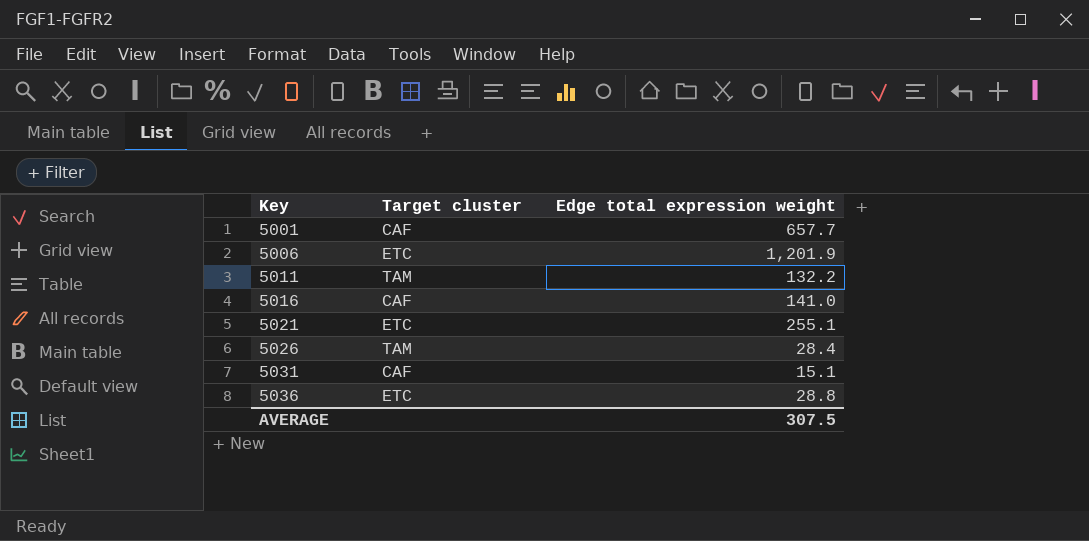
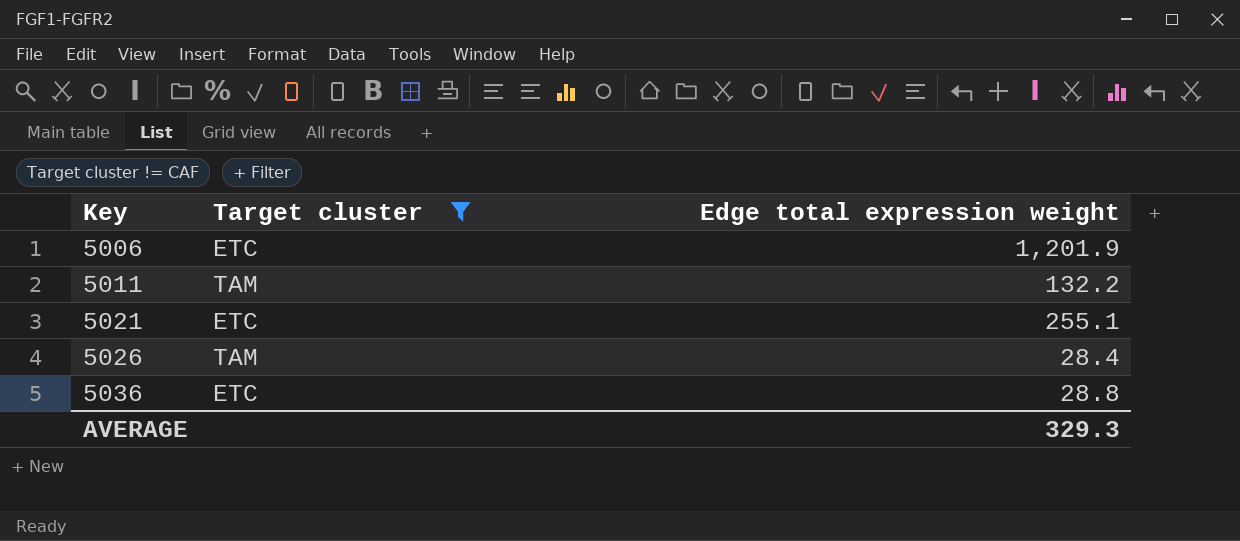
filter: none -> Target cluster != CAF
AVERAGE | Edge total expression weight: 307.5 -> 329.3

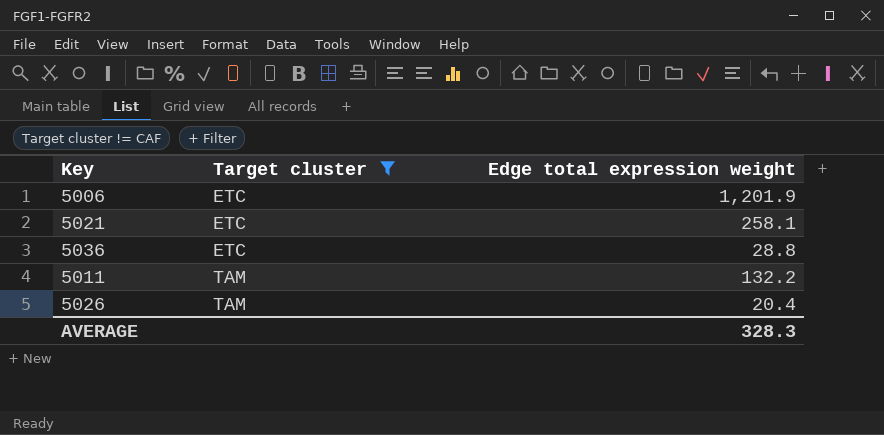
row order: Key ascending -> Target cluster ascending
5021 | Edge total expression weight: 255.1 -> 258.1
5026 | Edge total expression weight: 28.4 -> 20.4
AVERAGE | Edge total expression weight: 329.3 -> 328.3

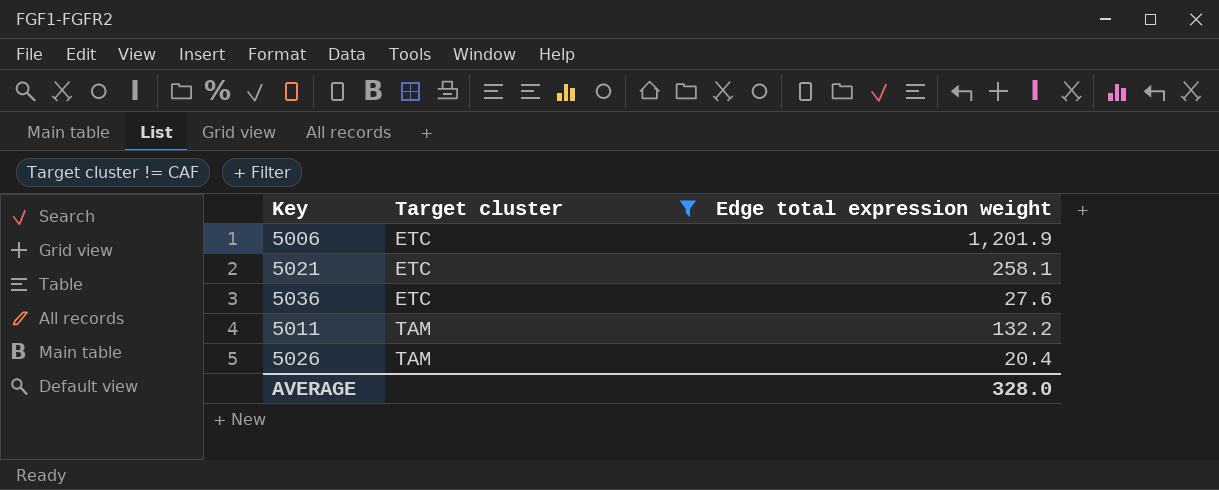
5036 | Edge total expression weight: 28.8 -> 27.6
AVERAGE | Edge total expression weight: 328.3 -> 328.0

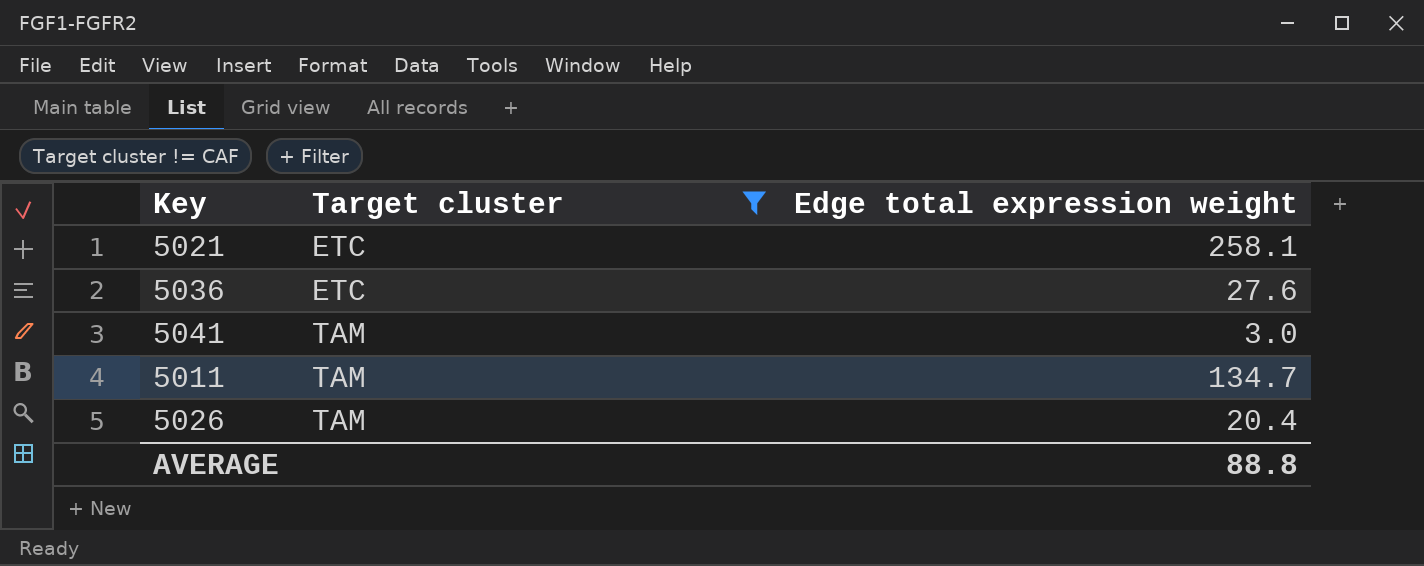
row 5006: ETC | 1,201.9 -> none
row 5041: none -> TAM | 3.0
5011 | Edge total expression weight: 132.2 -> 134.7
AVERAGE | Edge total expression weight: 328.0 -> 88.8

